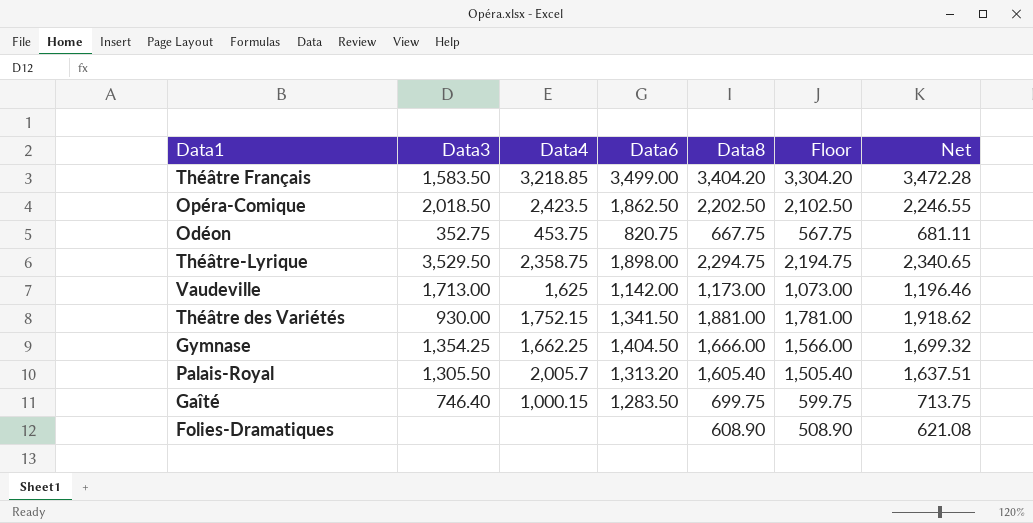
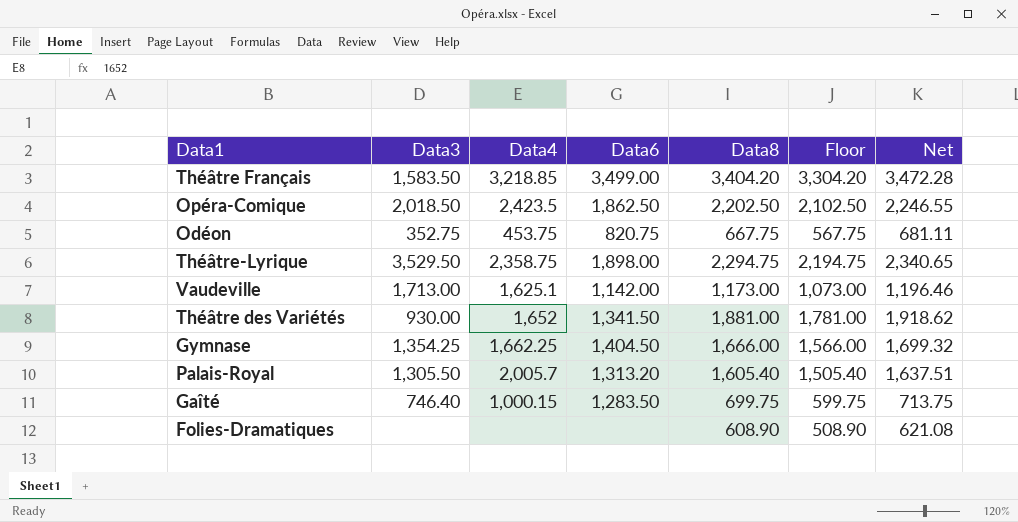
Vaudeville | Data4: 1,625 -> 1,625.1
Théâtre des Variétés | Data4: 1,752.15 -> 1,652

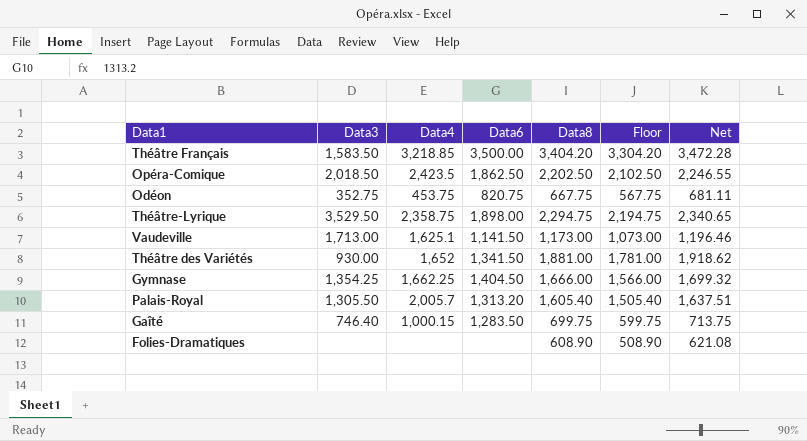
Théâtre Français | Data6: 3,499.00 -> 3,500.00
Vaudeville | Data6: 1,142.00 -> 1,141.50

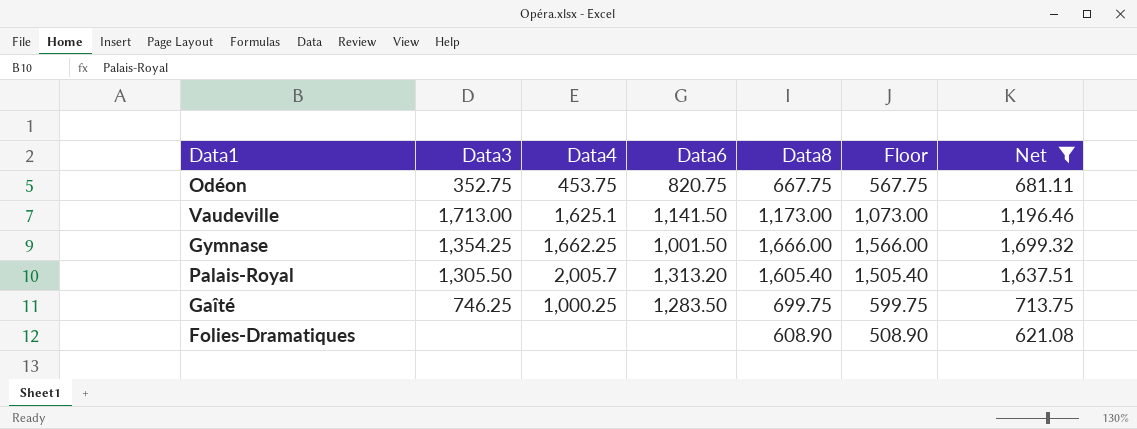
filter: none -> Net <= 1,699.32
Gymnase | Data6: 1,404.50 -> 1,001.50
Gaîté | Data3: 746.40 -> 746.25
Gaîté | Data4: 1,000.15 -> 1,000.25

